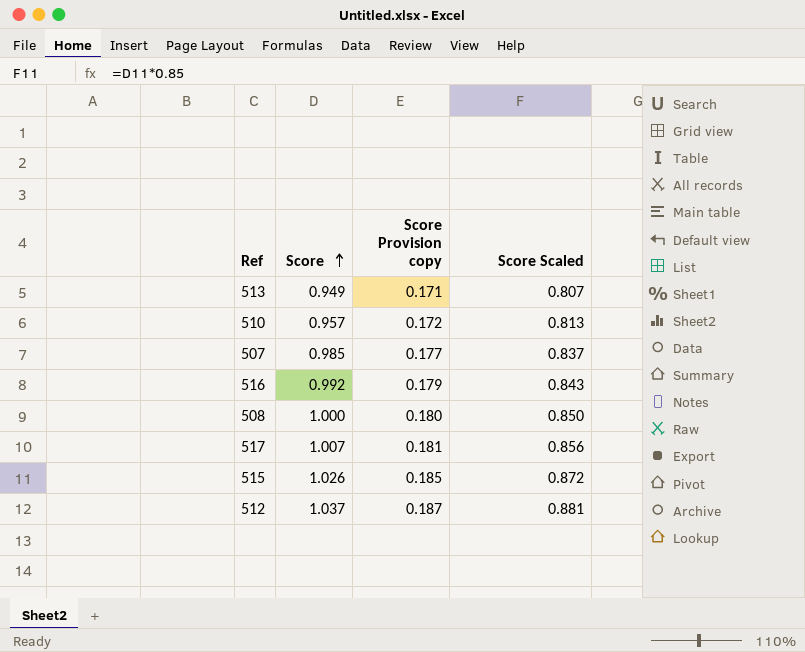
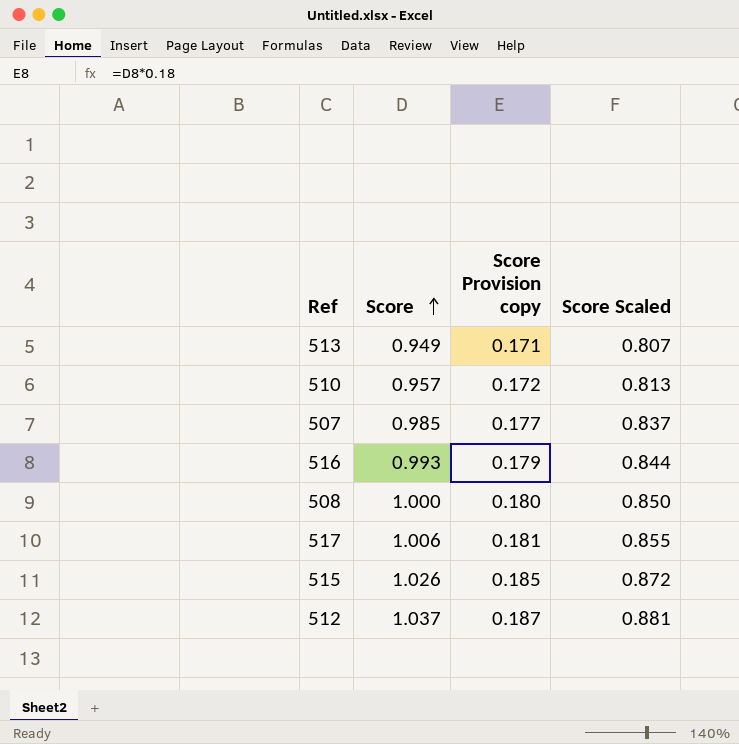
516 | Score: 0.992 -> 0.993
516 | Score Scaled: 0.843 -> 0.844
517 | Score: 1.007 -> 1.006
517 | Score Scaled: 0.856 -> 0.855

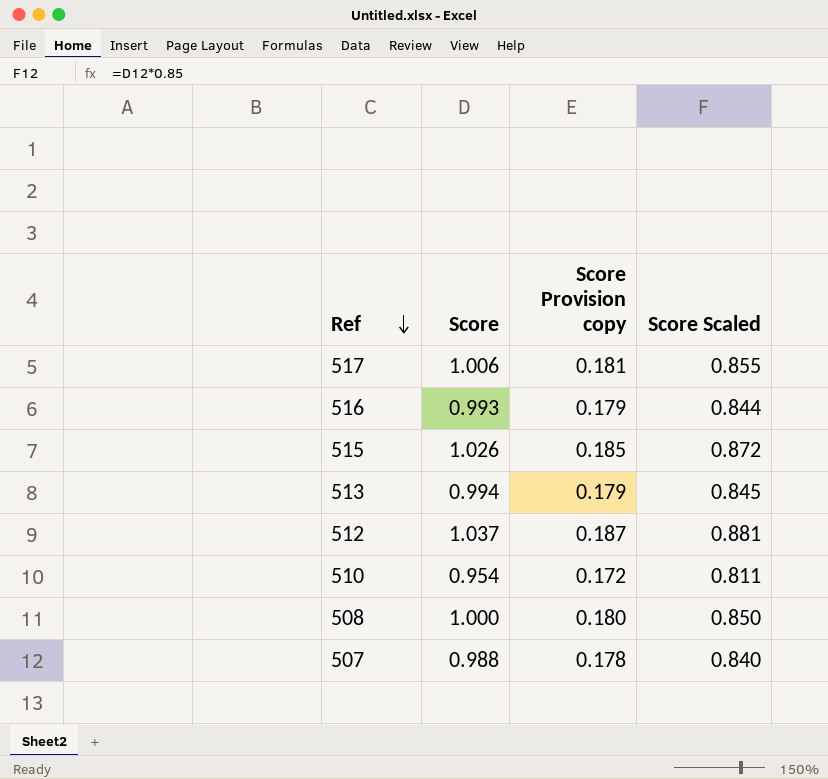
row order: Score ascending -> Ref descending
513 | Score: 0.949 -> 0.994
513 | Score Provision copy: 0.171 -> 0.179
513 | Score Scaled: 0.807 -> 0.845
510 | Score: 0.957 -> 0.954
510 | Score Scaled: 0.813 -> 0.811
507 | Score: 0.985 -> 0.988
507 | Score Provision copy: 0.177 -> 0.178
507 | Score Scaled: 0.837 -> 0.840

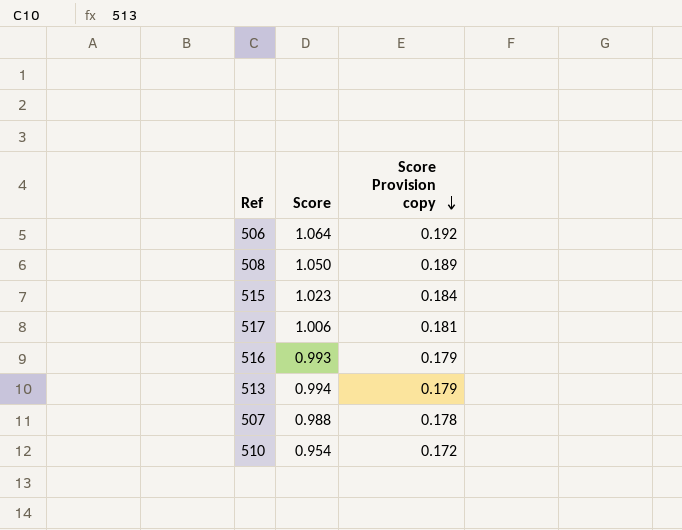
row order: Ref descending -> Score Provision copy descending
column Score Scaled | formula: [Score] * 0.85 -> none
row 512: 1.037 | 0.187 | 0.881 -> none
row 506: none -> 1.064 | 0.192
508 | Score: 1.000 -> 1.050
508 | Score Provision copy: 0.180 -> 0.189
515 | Score: 1.026 -> 1.023
515 | Score Provision copy: 0.185 -> 0.184

